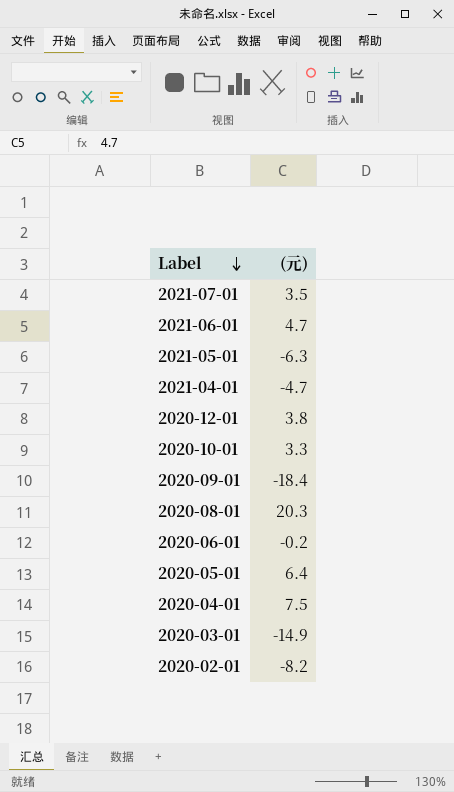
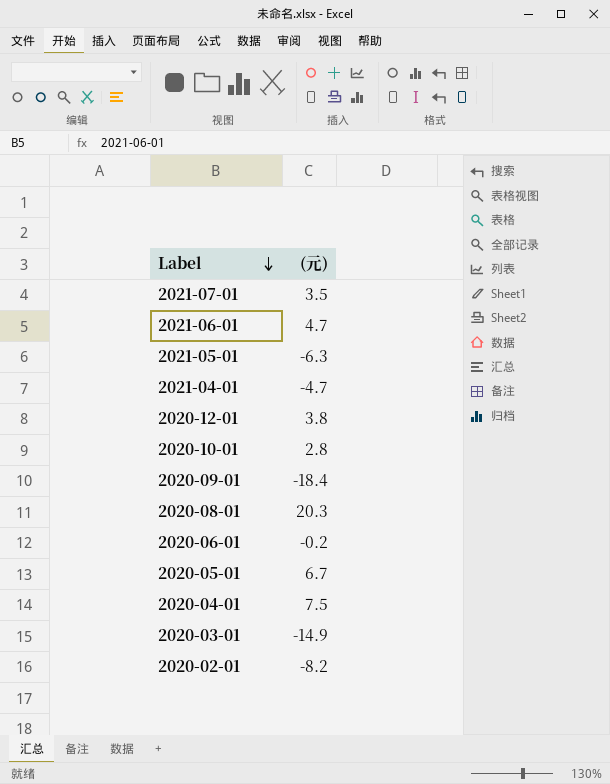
2020-10-01 | (元): 3.3 -> 2.8
2020-05-01 | (元): 6.4 -> 6.7

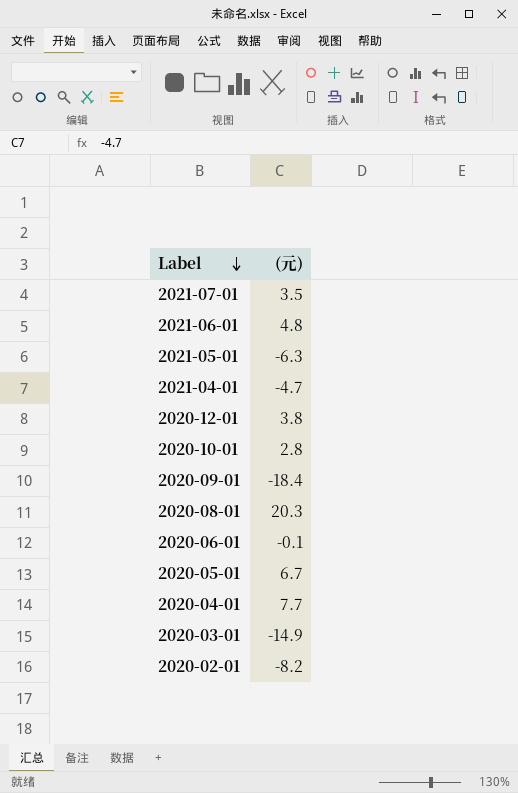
2021-06-01 | (元): 4.7 -> 4.8
2020-06-01 | (元): -0.2 -> -0.1
2020-04-01 | (元): 7.5 -> 7.7

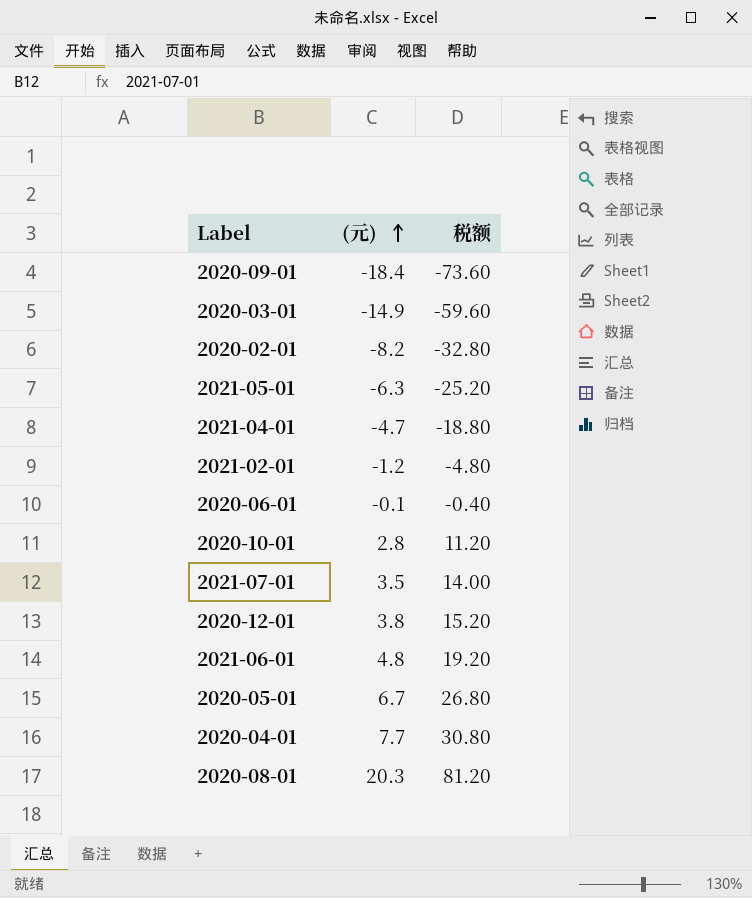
row order: Label descending -> (元) ascending
column 税额 | formula: none -> [(元)] * 4
row 2021-02-01: none -> -1.2 | -4.80

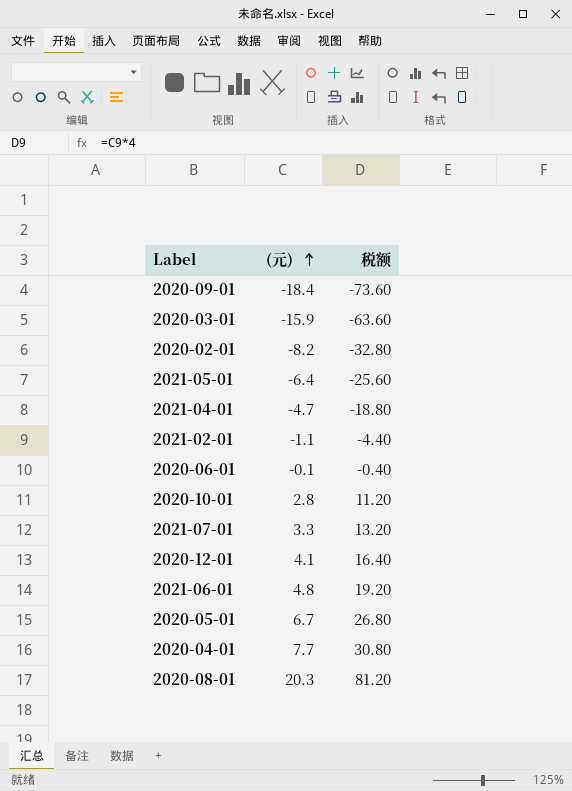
2020-03-01 | (元): -14.9 -> -15.9
2020-03-01 | 税额: -59.60 -> -63.60
2021-05-01 | (元): -6.3 -> -6.4
2021-05-01 | 税额: -25.20 -> -25.60
2021-02-01 | (元): -1.2 -> -1.1
2021-02-01 | 税额: -4.80 -> -4.40
2021-07-01 | (元): 3.5 -> 3.3
2021-07-01 | 税额: 14.00 -> 13.20
2020-12-01 | (元): 3.8 -> 4.1
2020-12-01 | 税额: 15.20 -> 16.40

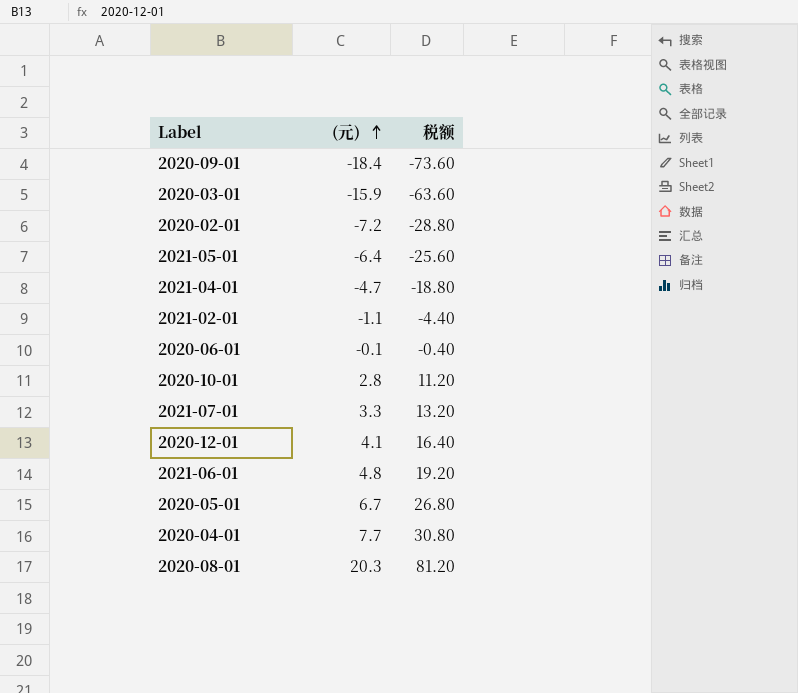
2020-02-01 | (元): -8.2 -> -7.2
2020-02-01 | 税额: -32.80 -> -28.80

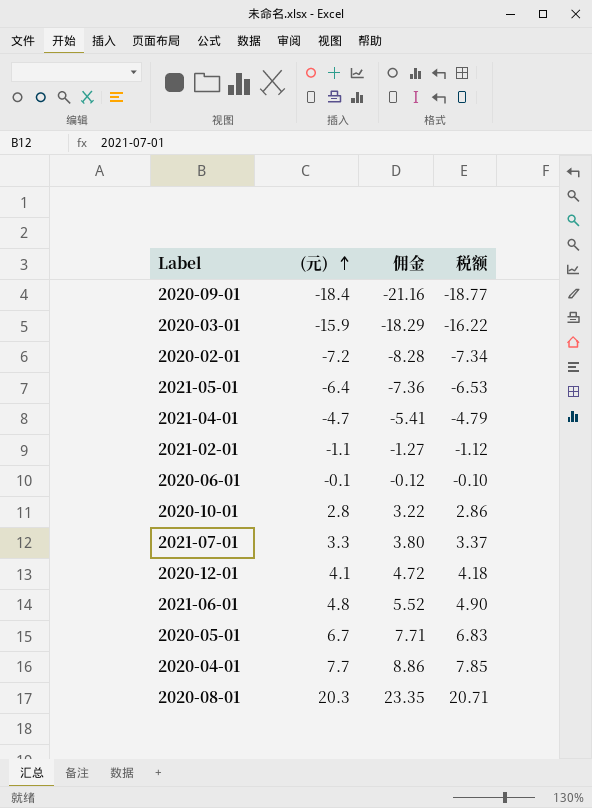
column 佣金 | formula: none -> [(元)] * 1.15
column 税额 | formula: [(元)] * 4 -> [(元)] * 1.02

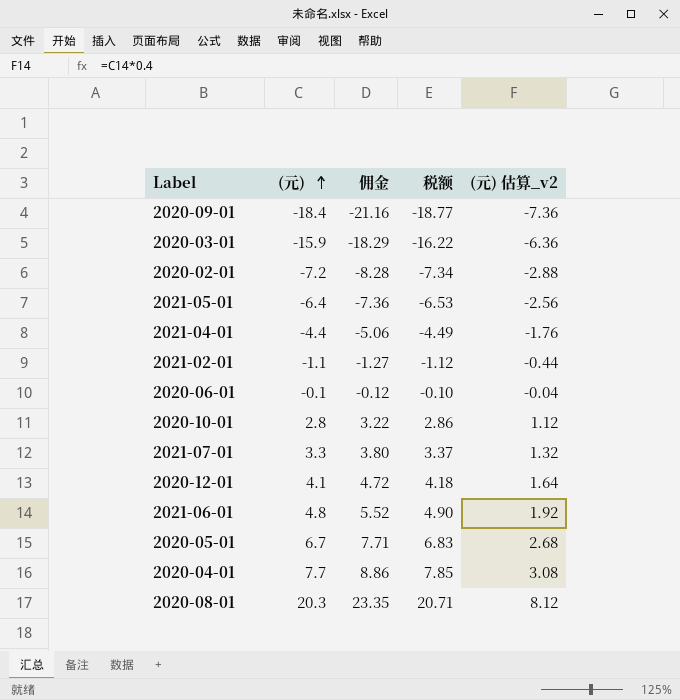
column (元) 估算_v2 | formula: none -> [(元)] * 0.4
2021-04-01 | (元): -4.7 -> -4.4
2021-04-01 | 佣金: -5.41 -> -5.06
2021-04-01 | 税额: -4.79 -> -4.49

